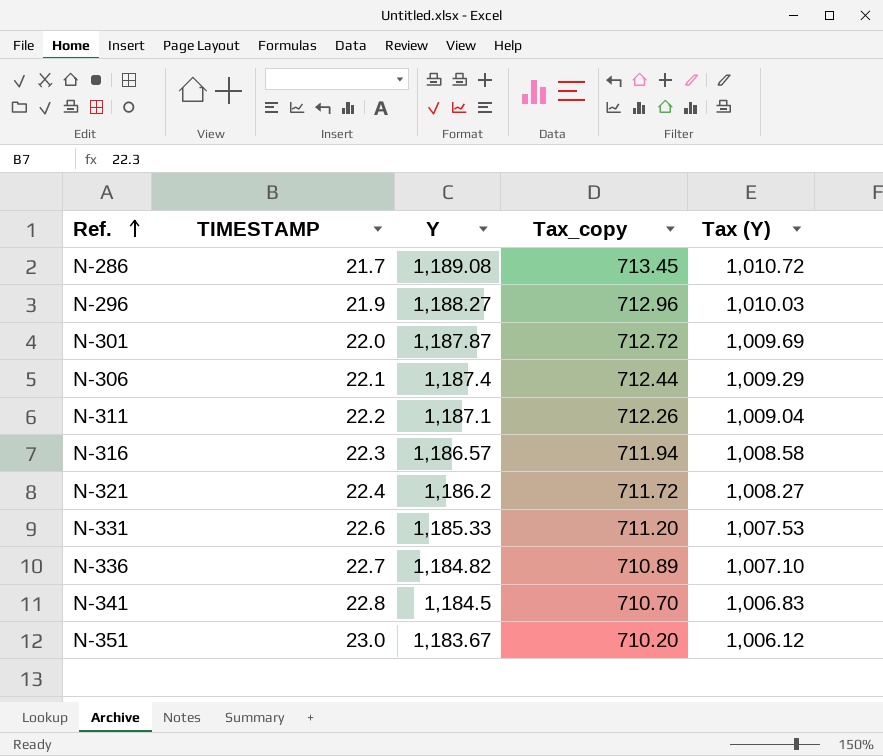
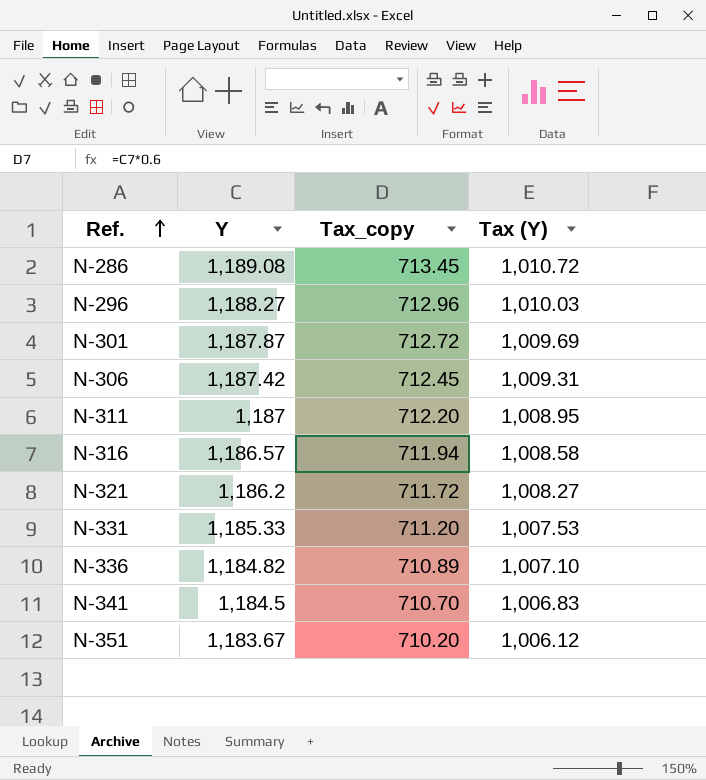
column TIMESTAMP | position: 2 -> none
N-306 | Y: 1,187.4 -> 1,187.42
N-306 | Tax_copy: 712.44 -> 712.45
N-306 | Tax (Y): 1,009.29 -> 1,009.31
N-311 | Y: 1,187.1 -> 1,187
N-311 | Tax_copy: 712.26 -> 712.20
N-311 | Tax (Y): 1,009.04 -> 1,008.95

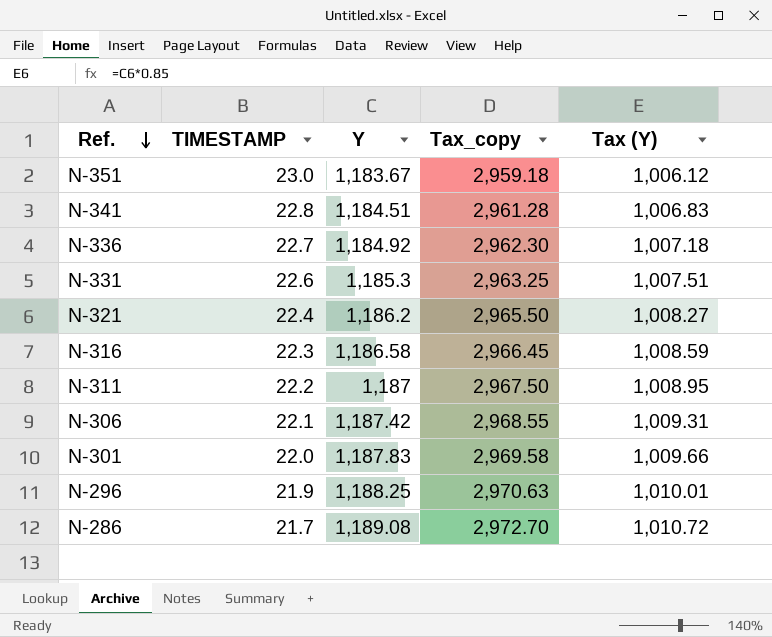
row order: Ref. ascending -> Ref. descending
column TIMESTAMP | position: none -> 2
column Tax_copy | formula: [Y] * 0.6 -> [Y] * 2.5
N-341 | Y: 1,184.5 -> 1,184.51
N-336 | Y: 1,184.82 -> 1,184.92
N-336 | Tax (Y): 1,007.10 -> 1,007.18
N-331 | Y: 1,185.33 -> 1,185.3
N-331 | Tax (Y): 1,007.53 -> 1,007.51
N-316 | Y: 1,186.57 -> 1,186.58
N-316 | Tax (Y): 1,008.58 -> 1,008.59
N-301 | Y: 1,187.87 -> 1,187.83
N-301 | Tax (Y): 1,009.69 -> 1,009.66
N-296 | Y: 1,188.27 -> 1,188.25
N-296 | Tax (Y): 1,010.03 -> 1,010.01

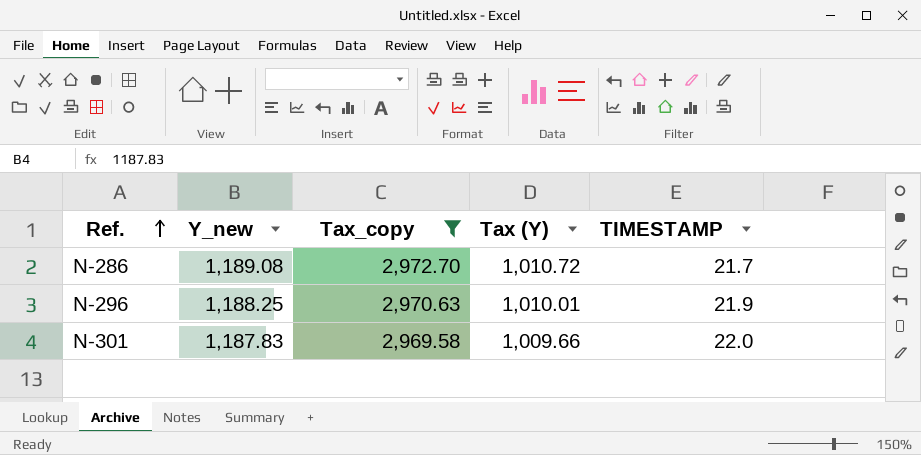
filter: none -> Tax_copy >= 2,969.58
row order: Ref. descending -> Ref. ascending
column name: Y -> Y_new
column TIMESTAMP | position: 2 -> 5

